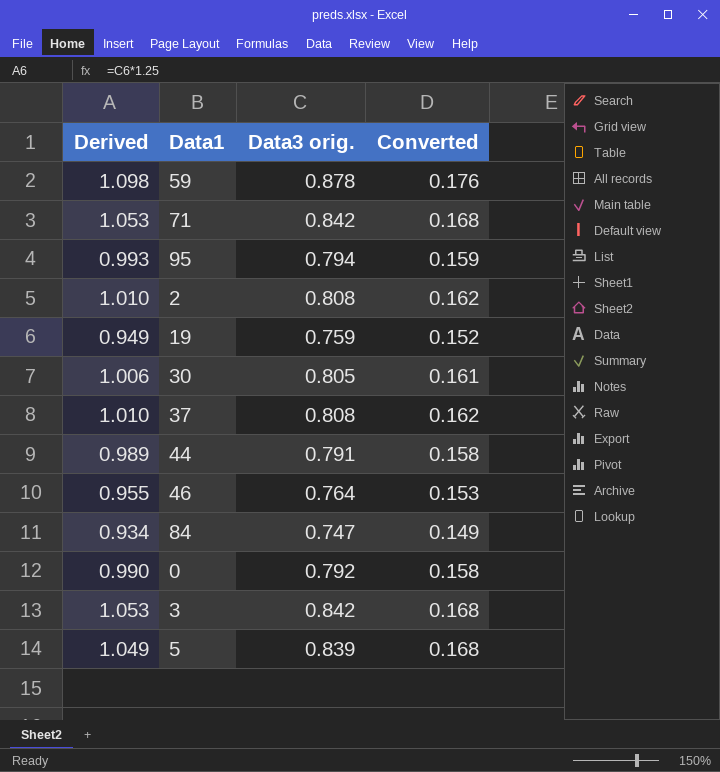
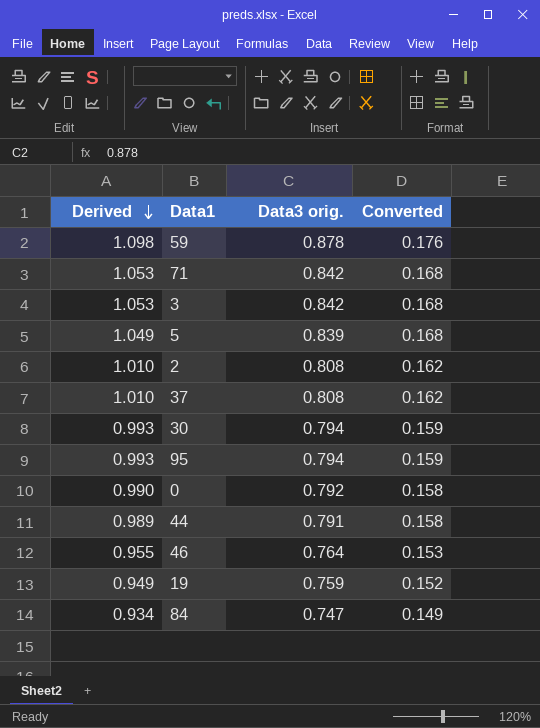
row order: none -> Derived descending
30 | Derived: 1.006 -> 0.993
30 | Data3 orig.: 0.805 -> 0.794
30 | Converted: 0.161 -> 0.159

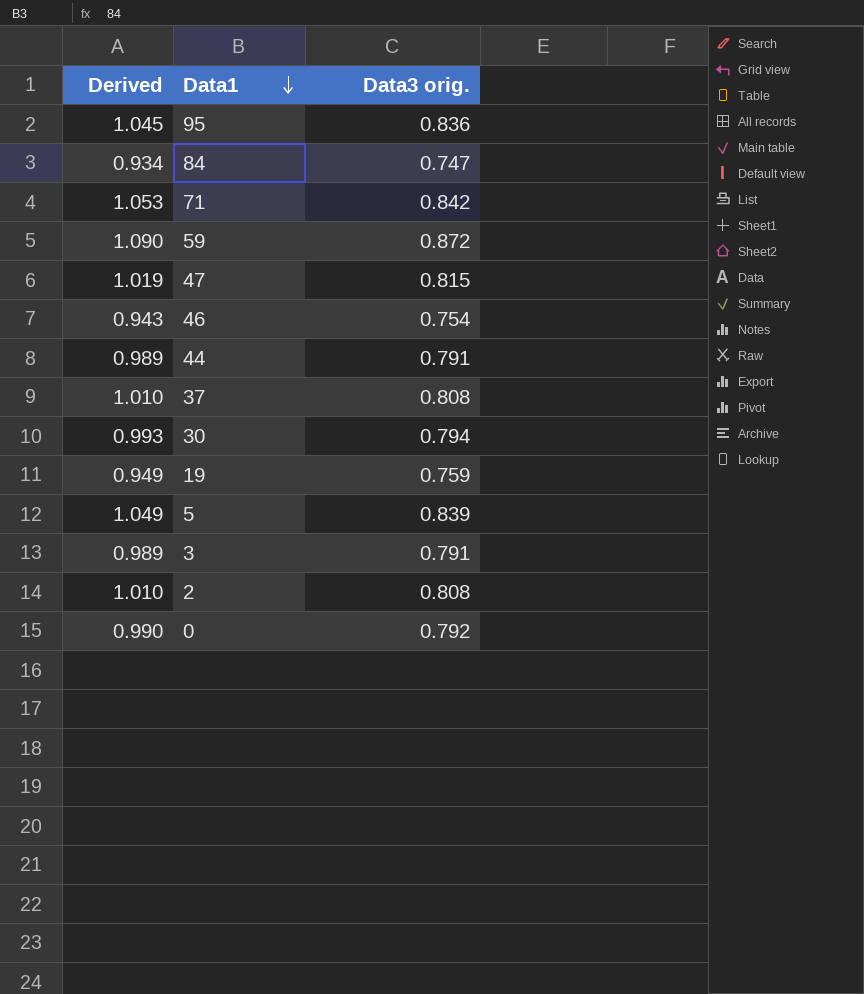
row order: Derived descending -> Data1 descending
column Converted | formula: [Data3 orig.] * 0.2 -> none
95 | Derived: 0.993 -> 1.045
95 | Data3 orig.: 0.794 -> 0.836
59 | Derived: 1.098 -> 1.090
59 | Data3 orig.: 0.878 -> 0.872
row 47: none -> 1.019 | 0.815
46 | Derived: 0.955 -> 0.943
46 | Data3 orig.: 0.764 -> 0.754
3 | Derived: 1.053 -> 0.989
3 | Data3 orig.: 0.842 -> 0.791

